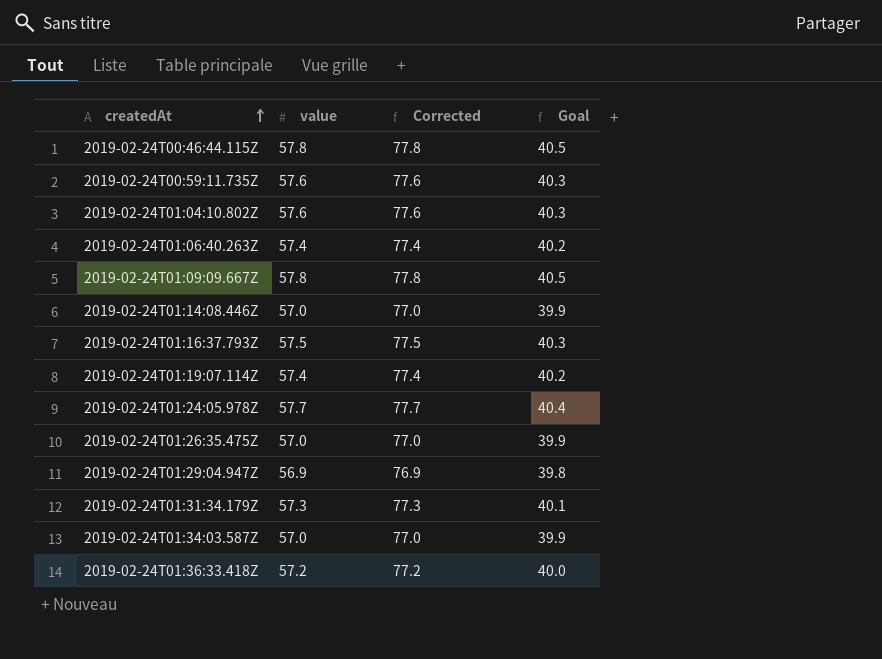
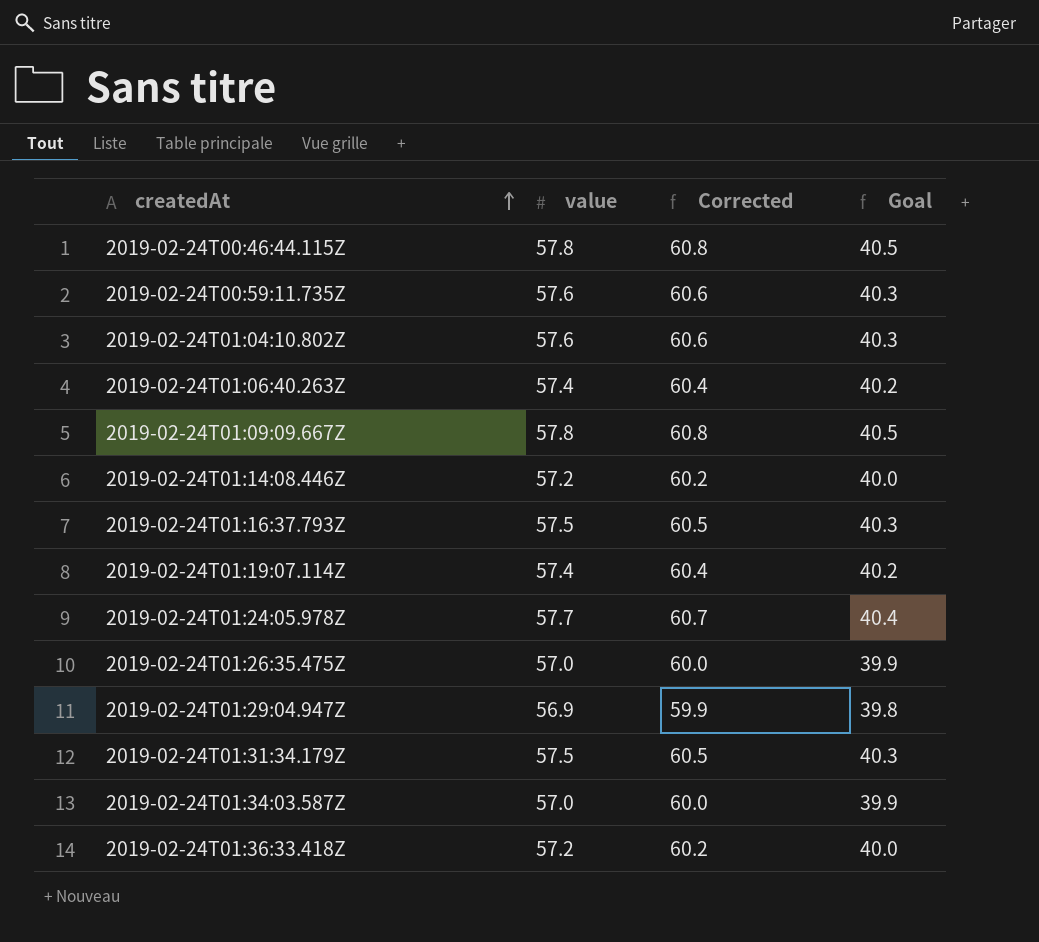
column Corrected | formula: [value] + 20 -> [value] + 3
2019-02-24T01:14:08.446Z | value: 57.0 -> 57.2
2019-02-24T01:14:08.446Z | Goal: 39.9 -> 40.0
2019-02-24T01:31:34.179Z | value: 57.3 -> 57.5
2019-02-24T01:31:34.179Z | Goal: 40.1 -> 40.3

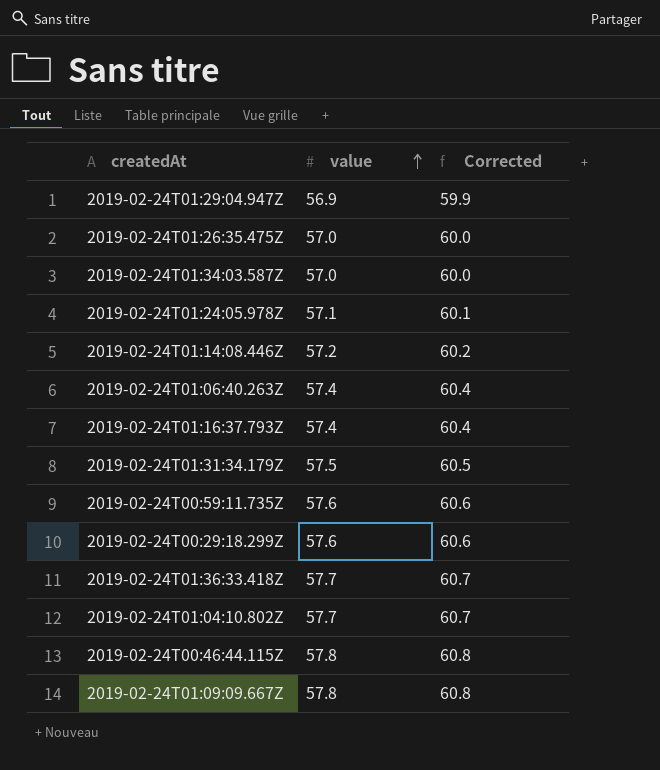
row order: createdAt ascending -> value ascending
column Goal | formula: [value] * 0.7 -> none
row 2019-02-24T01:19:07.114Z: 57.4 | 60.4 | 40.2 -> none
2019-02-24T01:24:05.978Z | value: 57.7 -> 57.1
2019-02-24T01:24:05.978Z | Corrected: 60.7 -> 60.1
2019-02-24T01:16:37.793Z | value: 57.5 -> 57.4
2019-02-24T01:16:37.793Z | Corrected: 60.5 -> 60.4
row 2019-02-24T00:29:18.299Z: none -> 57.6 | 60.6
2019-02-24T01:36:33.418Z | value: 57.2 -> 57.7
2019-02-24T01:36:33.418Z | Corrected: 60.2 -> 60.7
2019-02-24T01:04:10.802Z | value: 57.6 -> 57.7
2019-02-24T01:04:10.802Z | Corrected: 60.6 -> 60.7

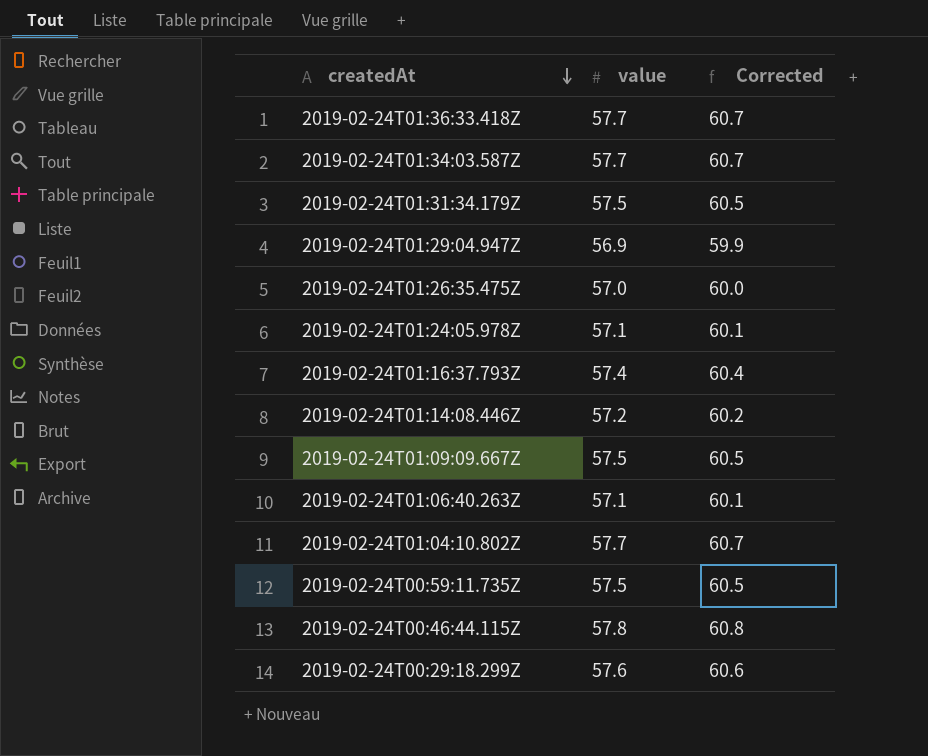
row order: value ascending -> createdAt descending
2019-02-24T01:34:03.587Z | value: 57.0 -> 57.7
2019-02-24T01:34:03.587Z | Corrected: 60.0 -> 60.7
2019-02-24T01:09:09.667Z | value: 57.8 -> 57.5
2019-02-24T01:09:09.667Z | Corrected: 60.8 -> 60.5
2019-02-24T01:06:40.263Z | value: 57.4 -> 57.1
2019-02-24T01:06:40.263Z | Corrected: 60.4 -> 60.1
2019-02-24T00:59:11.735Z | value: 57.6 -> 57.5
2019-02-24T00:59:11.735Z | Corrected: 60.6 -> 60.5

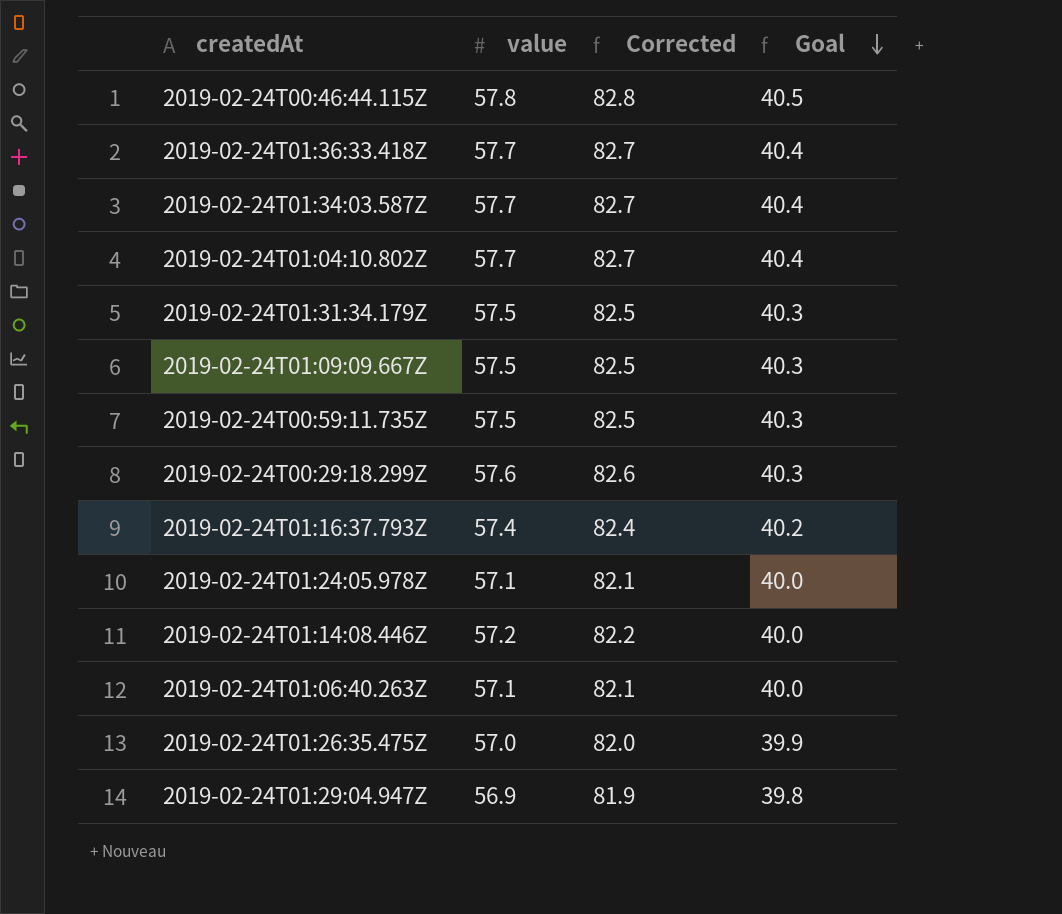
row order: createdAt descending -> Goal descending
column Corrected | formula: [value] + 3 -> [value] + 25
column Goal | formula: none -> [value] * 0.7

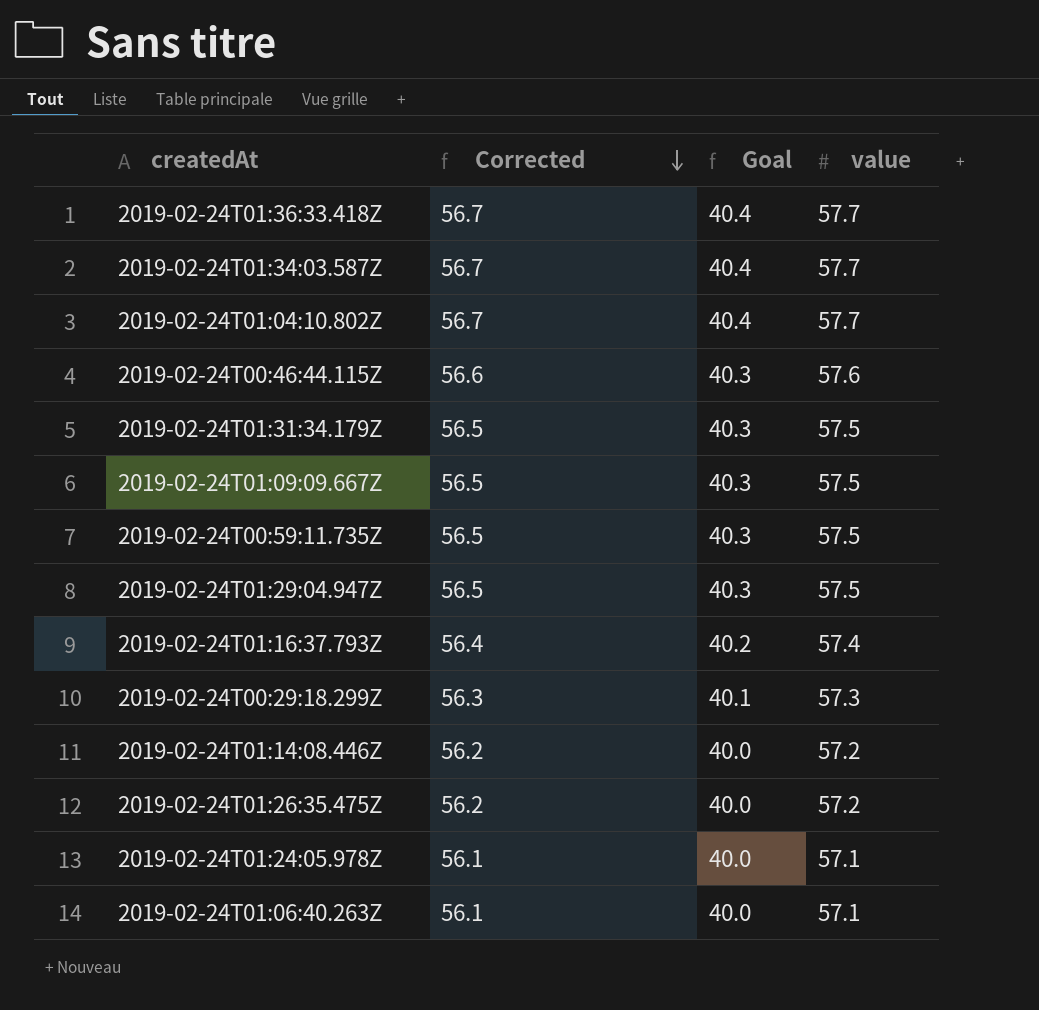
row order: Goal descending -> Corrected descending
column Corrected | formula: [value] + 25 -> [value] - 1
column value | position: 2 -> 4
2019-02-24T00:46:44.115Z | Goal: 40.5 -> 40.3
2019-02-24T00:46:44.115Z | value: 57.8 -> 57.6
2019-02-24T01:29:04.947Z | Goal: 39.8 -> 40.3
2019-02-24T01:29:04.947Z | value: 56.9 -> 57.5
2019-02-24T00:29:18.299Z | Goal: 40.3 -> 40.1
2019-02-24T00:29:18.299Z | value: 57.6 -> 57.3
2019-02-24T01:26:35.475Z | Goal: 39.9 -> 40.0
2019-02-24T01:26:35.475Z | value: 57.0 -> 57.2

